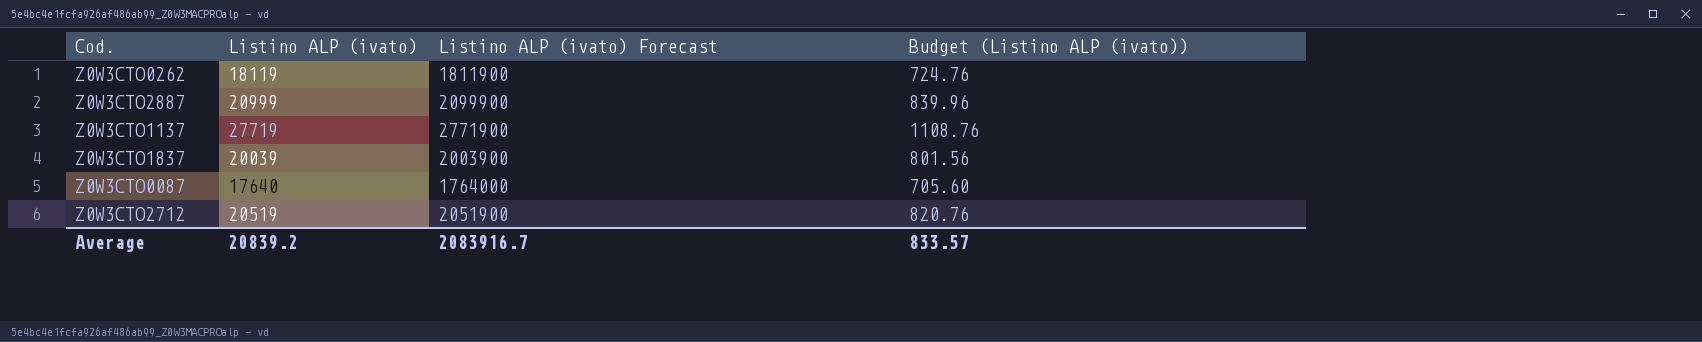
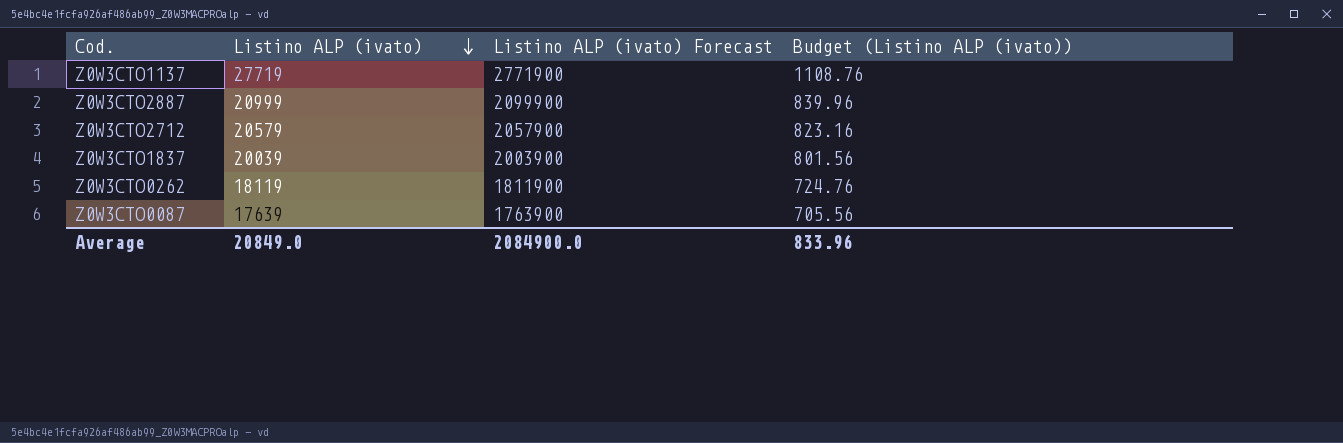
row order: none -> Listino ALP (ivato) descending
Z0W3CTO2712 | Listino ALP (ivato): 20519 -> 20579
Z0W3CTO2712 | Listino ALP (ivato) Forecast: 2051900 -> 2057900
Z0W3CTO2712 | Budget (Listino ALP (ivato)): 820.76 -> 823.16
Z0W3CTO0087 | Listino ALP (ivato): 17640 -> 17639
Z0W3CTO0087 | Listino ALP (ivato) Forecast: 1764000 -> 1763900
Z0W3CTO0087 | Budget (Listino ALP (ivato)): 705.60 -> 705.56
Average | Listino ALP (ivato): 20839.2 -> 20849.0
Average | Listino ALP (ivato) Forecast: 2083916.7 -> 2084900.0
Average | Budget (Listino ALP (ivato)): 833.57 -> 833.96

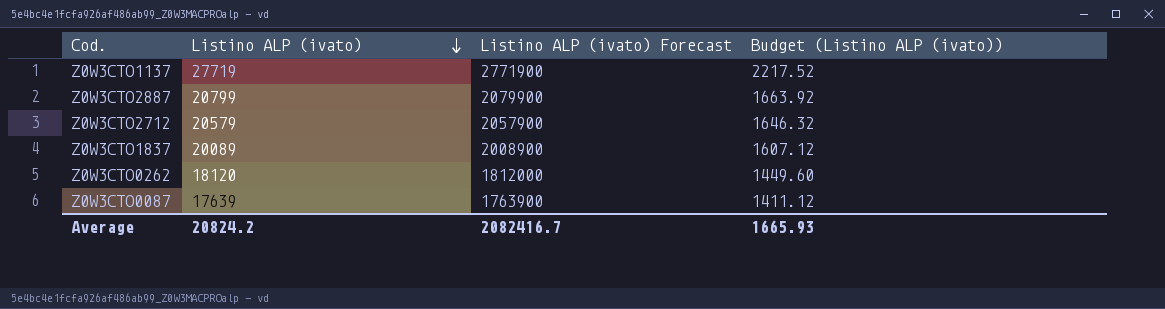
column Budget (Listino ALP (ivato)) | formula: [Listino ALP (ivato)] * 0.04 -> [Listino ALP (ivato)] * 0.08
Z0W3CTO2887 | Listino ALP (ivato): 20999 -> 20799
Z0W3CTO2887 | Listino ALP (ivato) Forecast: 2099900 -> 2079900
Z0W3CTO1837 | Listino ALP (ivato): 20039 -> 20089
Z0W3CTO1837 | Listino ALP (ivato) Forecast: 2003900 -> 2008900
Z0W3CTO0262 | Listino ALP (ivato): 18119 -> 18120
Z0W3CTO0262 | Listino ALP (ivato) Forecast: 1811900 -> 1812000
Average | Listino ALP (ivato): 20849.0 -> 20824.2
Average | Listino ALP (ivato) Forecast: 2084900.0 -> 2082416.7
Average | Budget (Listino ALP (ivato)): 833.96 -> 1665.93

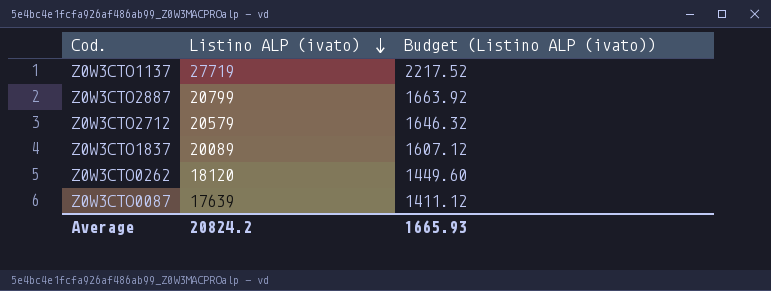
column Listino ALP (ivato) Forecast | formula: [Listino ALP (ivato)] * 100 -> none

